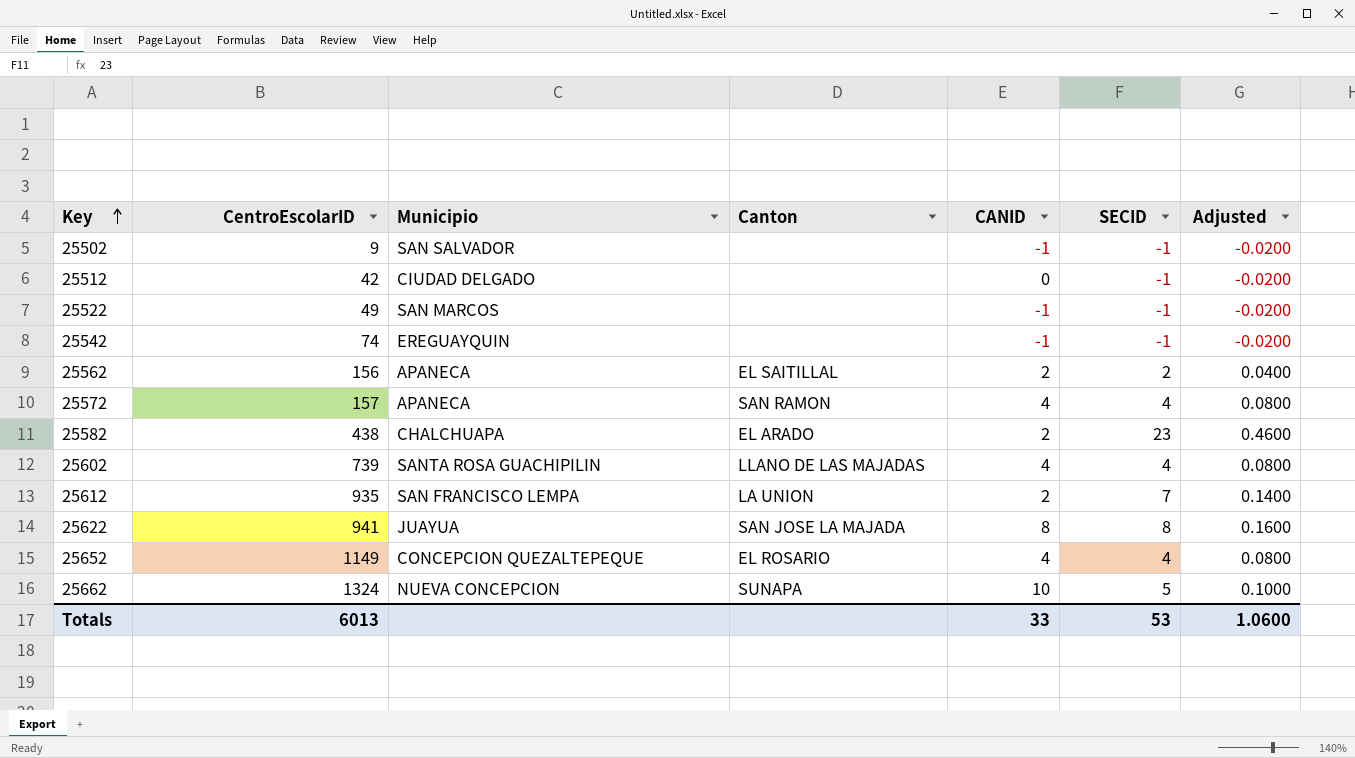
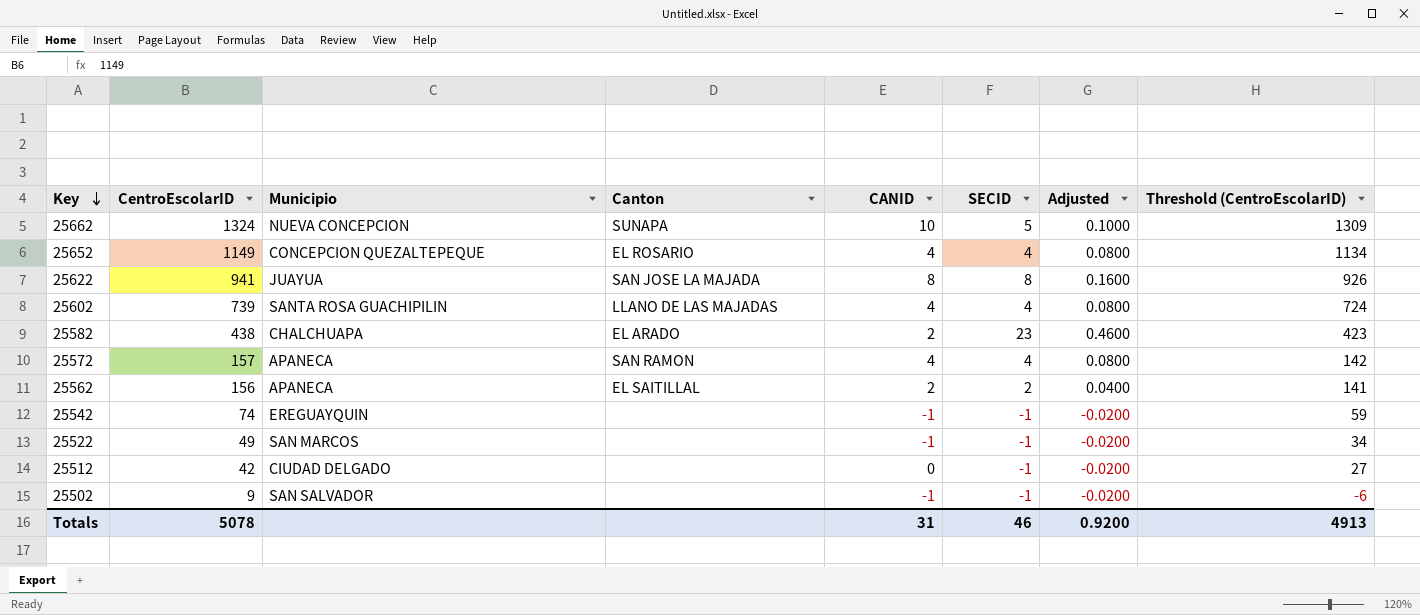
row order: Key ascending -> Key descending
column Threshold (CentroEscolarID) | formula: none -> [CentroEscolarID] - 15
row 25612: 935 | SAN FRANCISCO LEMPA | LA UNION | 2 | 7 | 0.1400 -> none
Totals | CentroEscolarID: 6013 -> 5078
Totals | CANID: 33 -> 31
Totals | SECID: 53 -> 46
Totals | Adjusted: 1.0600 -> 0.9200

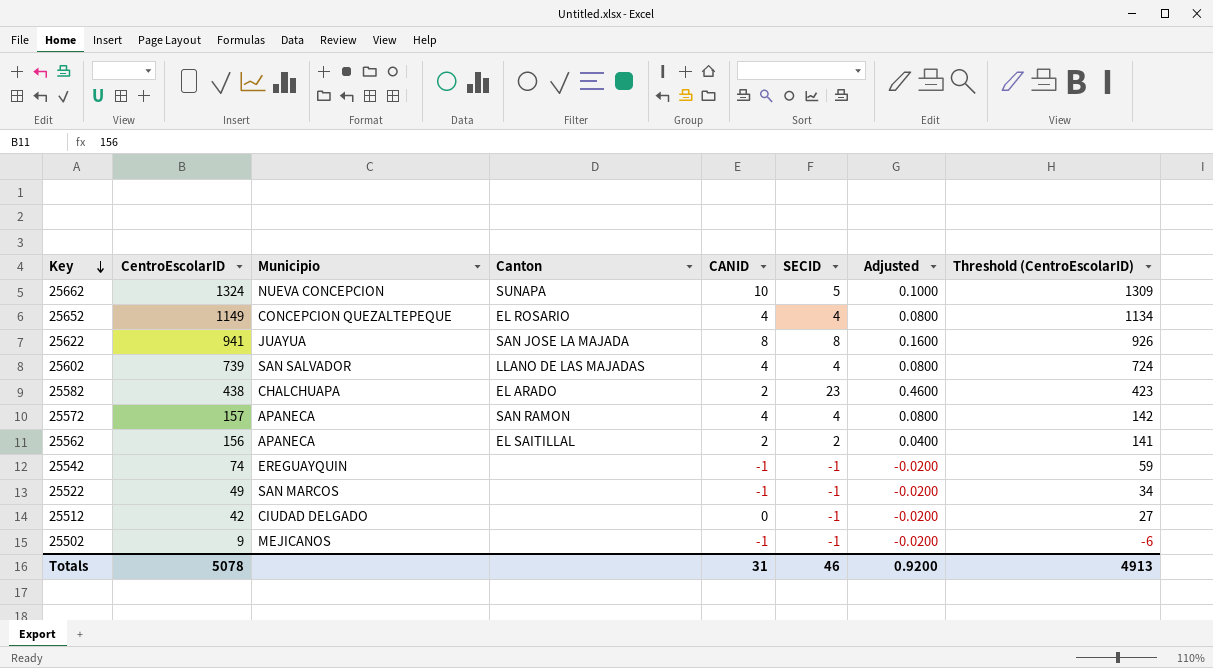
25602 | Municipio: SANTA ROSA GUACHIPILIN -> SAN SALVADOR
25502 | Municipio: SAN SALVADOR -> MEJICANOS

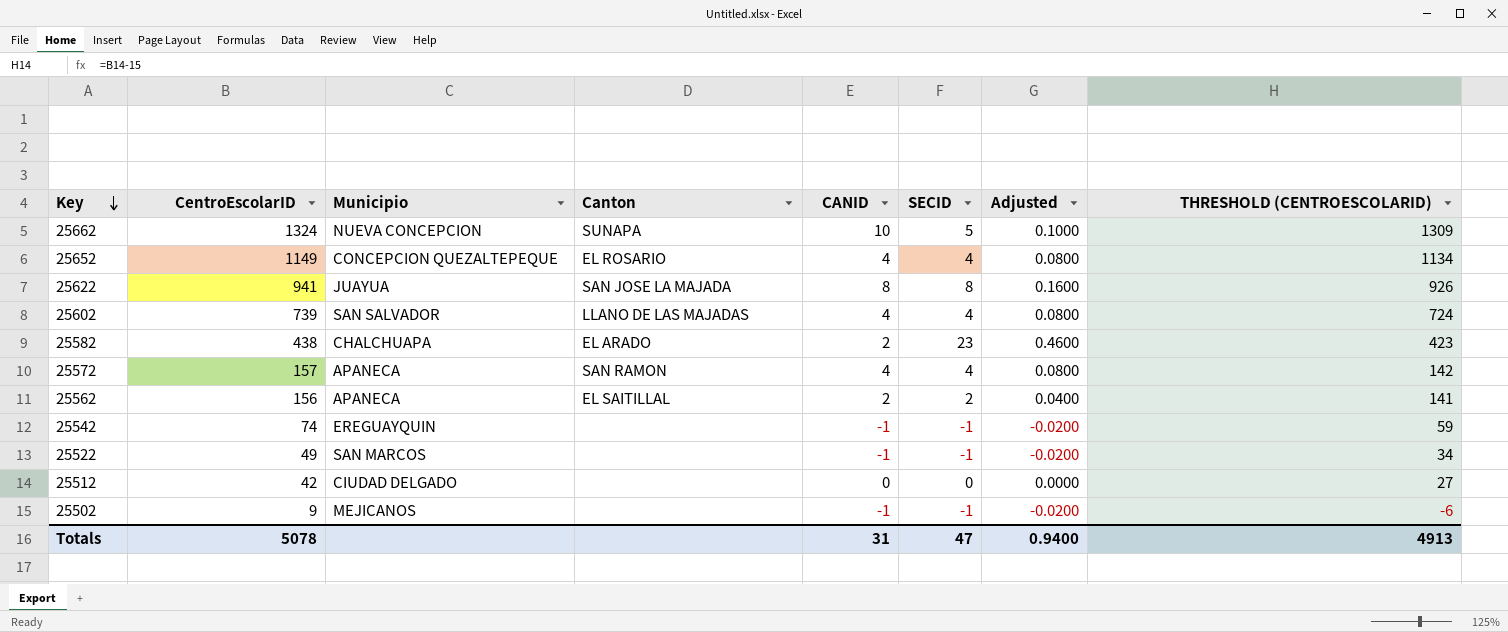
column name: Threshold (CentroEscolarID) -> THRESHOLD (CENTROESCOLARID)
25512 | SECID: -1 -> 0
25512 | Adjusted: -0.0200 -> 0.0000
Totals | SECID: 46 -> 47
Totals | Adjusted: 0.9200 -> 0.9400

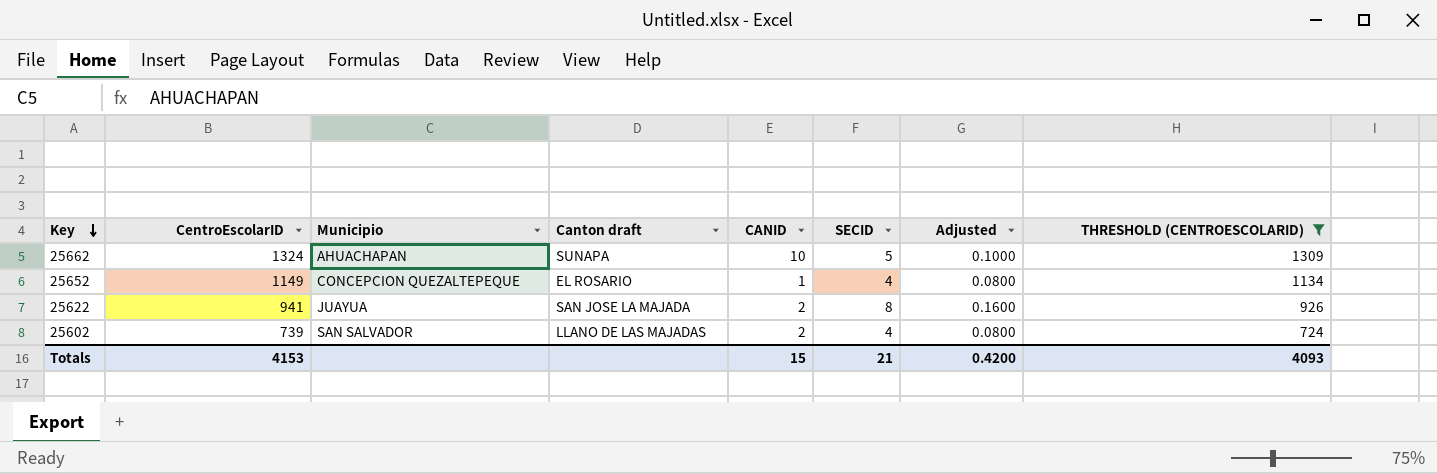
filter: none -> THRESHOLD (CENTROESCOLARID) >= 724
column name: Canton -> Canton draft
25662 | Municipio: NUEVA CONCEPCION -> AHUACHAPAN
25652 | CANID: 4 -> 1
25622 | CANID: 8 -> 2
25602 | CANID: 4 -> 2
Totals | CentroEscolarID: 5078 -> 4153
Totals | CANID: 31 -> 15
Totals | SECID: 47 -> 21
Totals | Adjusted: 0.9400 -> 0.4200
Totals | THRESHOLD (CENTROESCOLARID): 4913 -> 4093

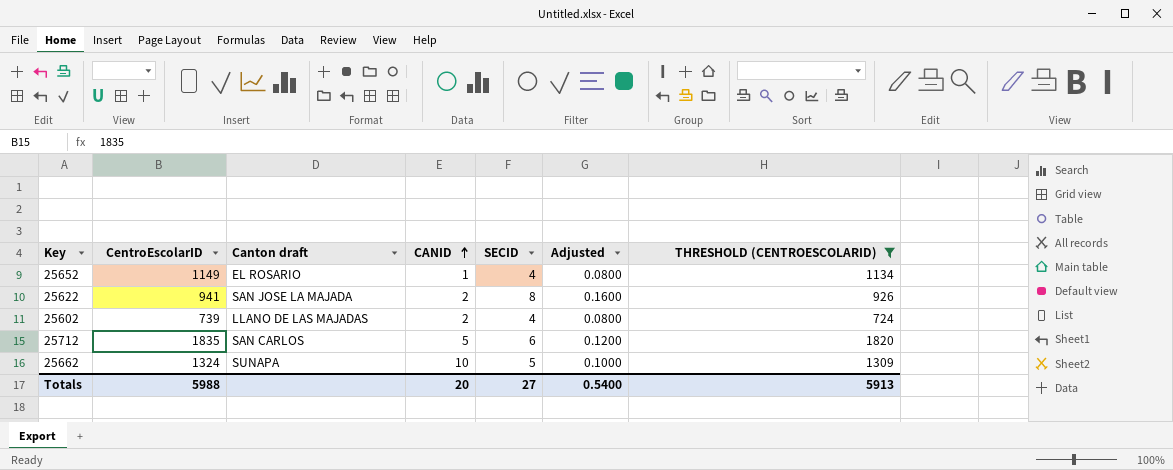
row order: Key descending -> CANID ascending
column Municipio | position: 3 -> none
row 25712: none -> 1835 | SAN CARLOS | 5 | 6 | 0.1200 | 1820
Totals | CentroEscolarID: 4153 -> 5988
Totals | CANID: 15 -> 20
Totals | SECID: 21 -> 27
Totals | Adjusted: 0.4200 -> 0.5400
Totals | THRESHOLD (CENTROESCOLARID): 4093 -> 5913

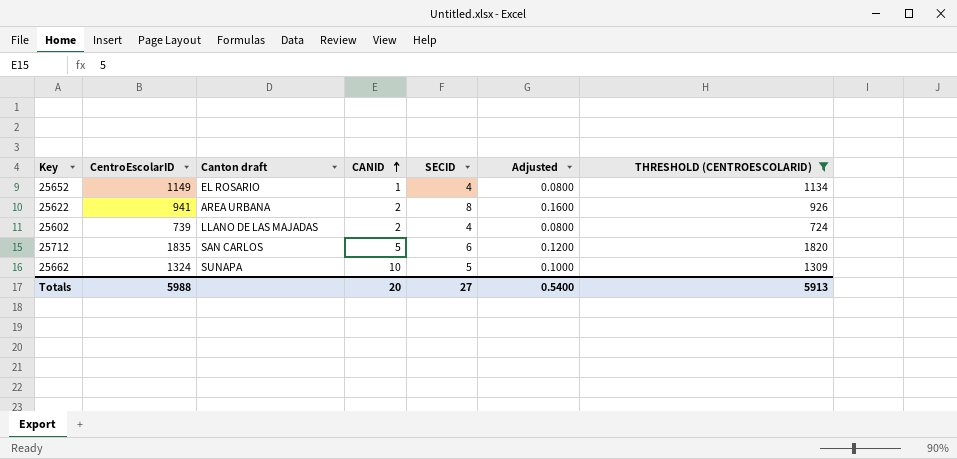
25622 | Canton draft: SAN JOSE LA MAJADA -> AREA URBANA

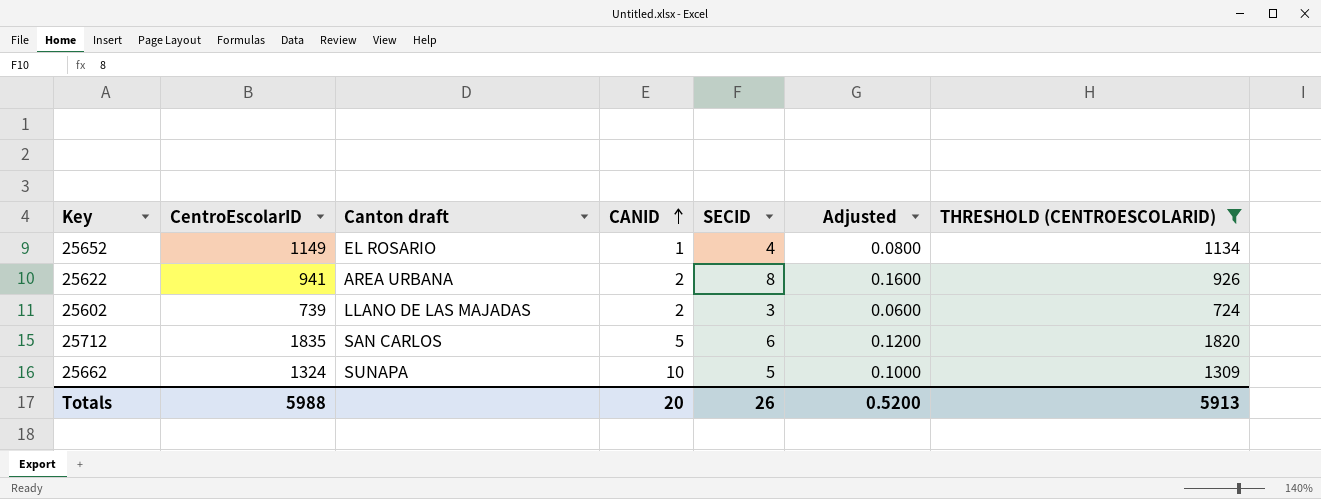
25602 | SECID: 4 -> 3
25602 | Adjusted: 0.0800 -> 0.0600
Totals | SECID: 27 -> 26
Totals | Adjusted: 0.5400 -> 0.5200

